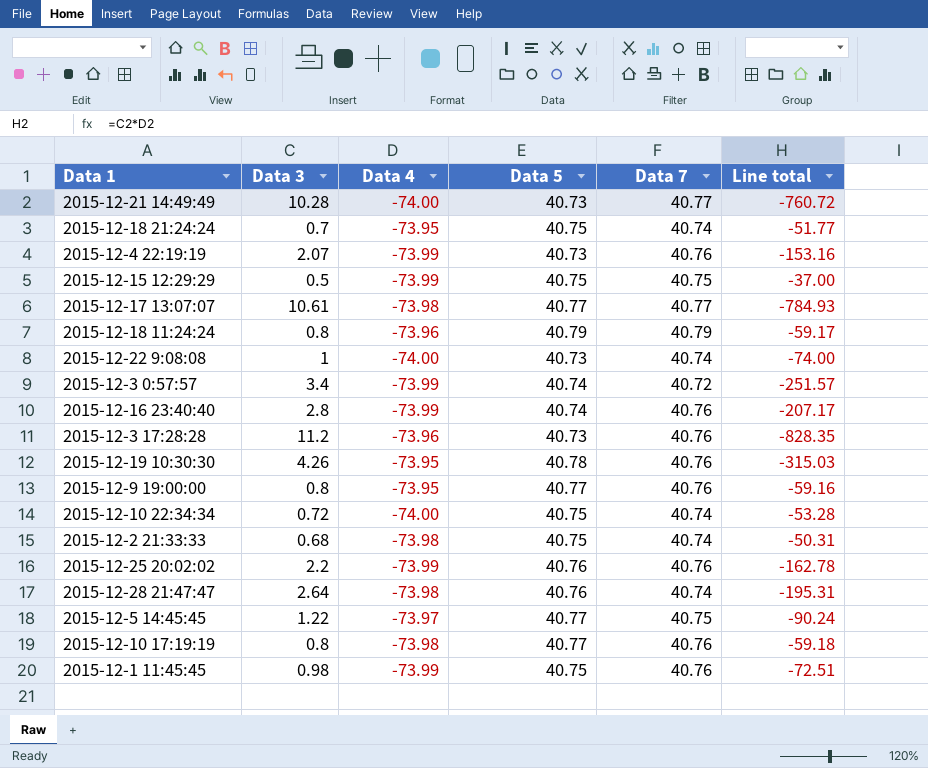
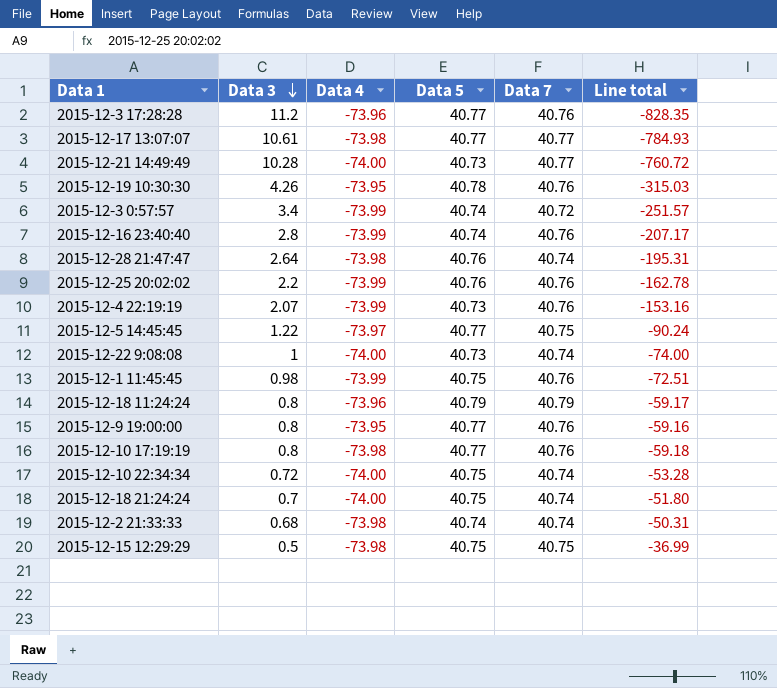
row order: none -> Data 3 descending
2015-12-3 17:28:28 | Data 5: 40.73 -> 40.77
2015-12-18 21:24:24 | Data 4: -73.95 -> -74.00
2015-12-18 21:24:24 | Line total: -51.77 -> -51.80
2015-12-2 21:33:33 | Data 5: 40.75 -> 40.74
2015-12-15 12:29:29 | Data 4: -73.99 -> -73.98
2015-12-15 12:29:29 | Line total: -37.00 -> -36.99

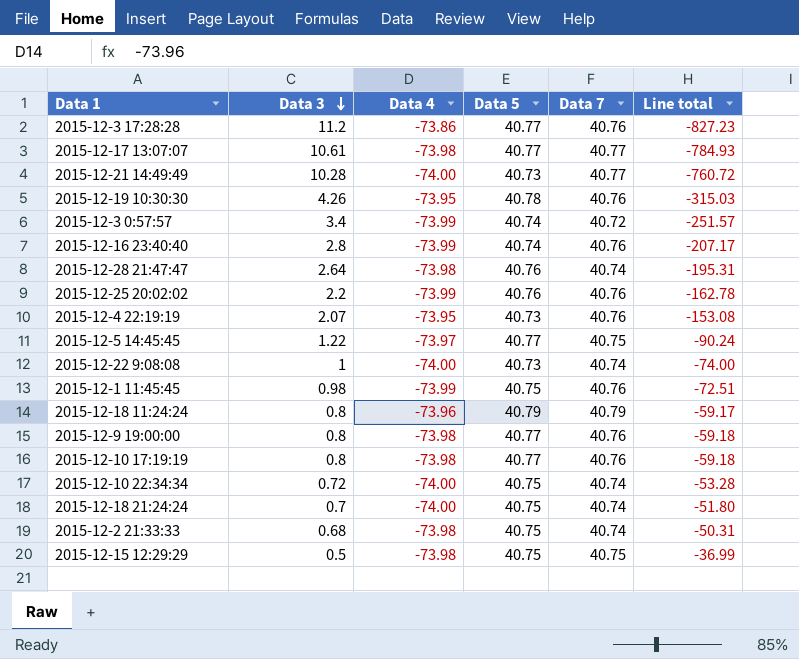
2015-12-3 17:28:28 | Data 4: -73.96 -> -73.86
2015-12-3 17:28:28 | Line total: -828.35 -> -827.23
2015-12-4 22:19:19 | Data 4: -73.99 -> -73.95
2015-12-4 22:19:19 | Line total: -153.16 -> -153.08
2015-12-9 19:00:00 | Data 4: -73.95 -> -73.98
2015-12-9 19:00:00 | Line total: -59.16 -> -59.18
2015-12-2 21:33:33 | Data 5: 40.74 -> 40.75

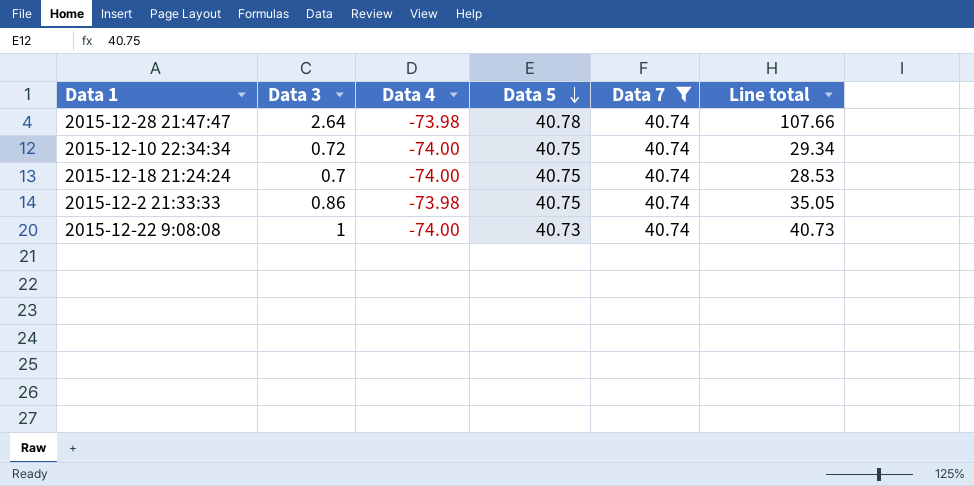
filter: none -> Data 7 = 40.74
row order: Data 3 descending -> Data 5 descending
column Line total | formula: [Data 3] * [Data 4] -> [Data 3] * [Data 5]
2015-12-28 21:47:47 | Data 5: 40.76 -> 40.78
2015-12-2 21:33:33 | Data 3: 0.68 -> 0.86

